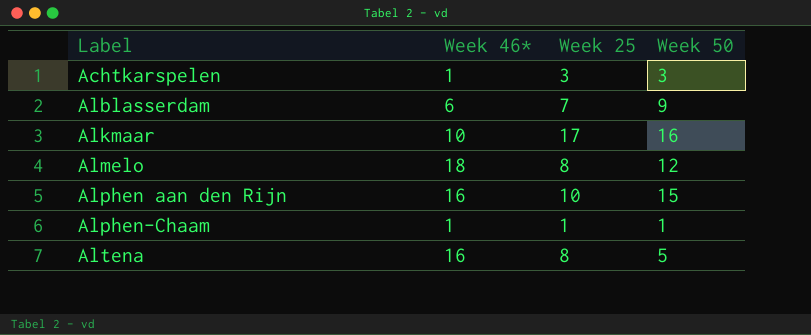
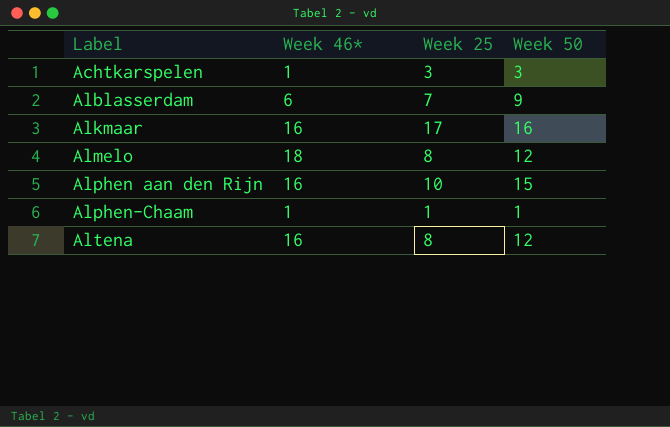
Alkmaar | Week 46*: 10 -> 16
Altena | Week 50: 5 -> 12

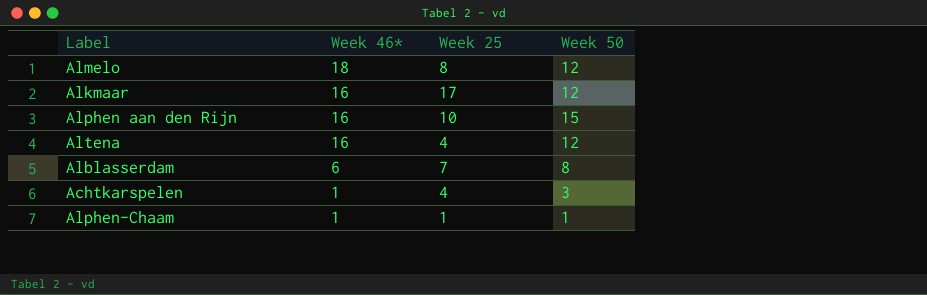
row order: Label ascending -> Week 46* descending
Alkmaar | Week 50: 16 -> 12
Altena | Week 25: 8 -> 4
Alblasserdam | Week 50: 9 -> 8
Achtkarspelen | Week 25: 3 -> 4

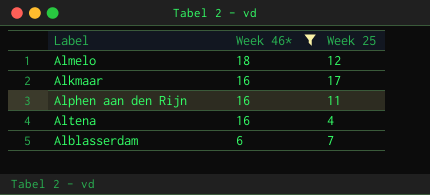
filter: none -> Week 46* != 1
column Week 50 | position: 4 -> none
Almelo | Week 25: 8 -> 12
Alphen aan den Rijn | Week 25: 10 -> 11

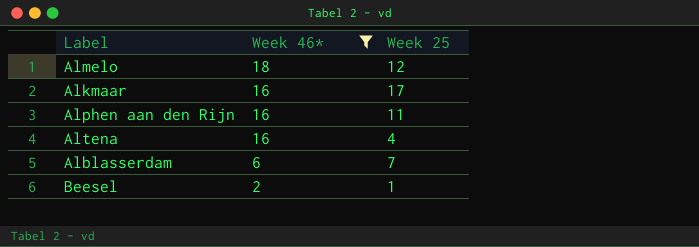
row Beesel: none -> 2 | 1

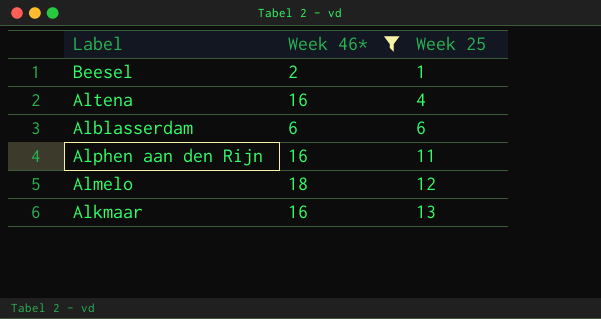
row order: Week 46* descending -> Week 25 ascending
Alblasserdam | Week 25: 7 -> 6
Alkmaar | Week 25: 17 -> 13

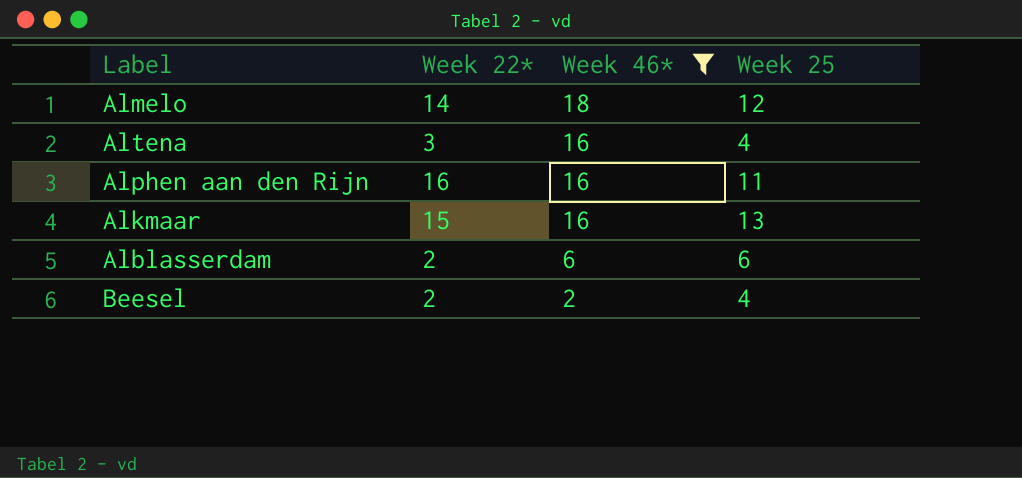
row order: Week 25 ascending -> Week 46* descending
column Week 22* | position: none -> 2
Beesel | Week 25: 1 -> 4

